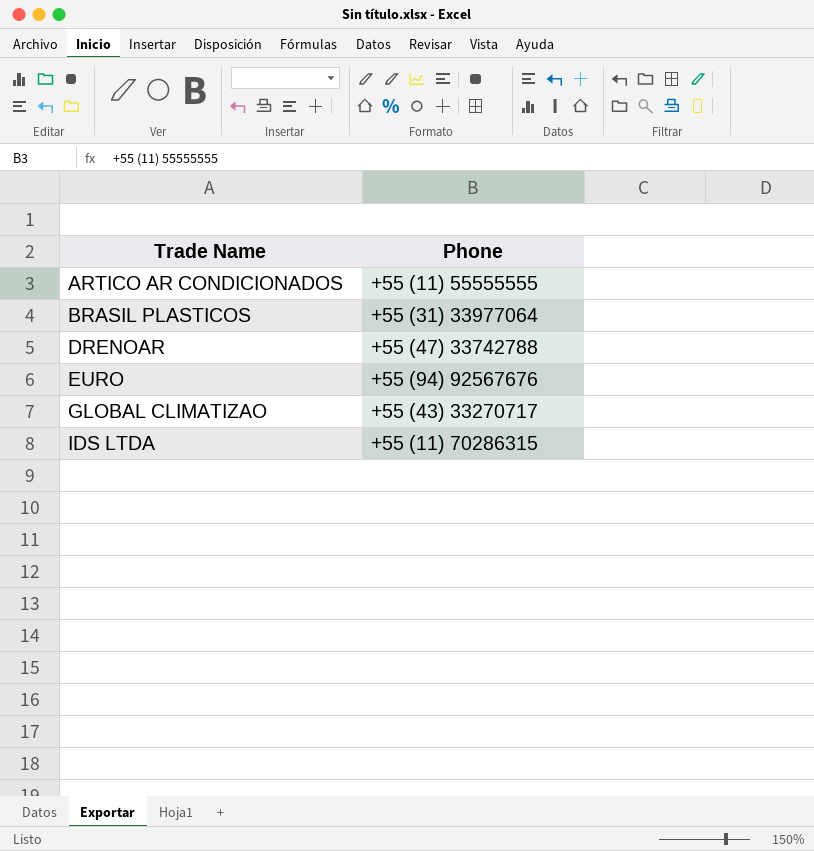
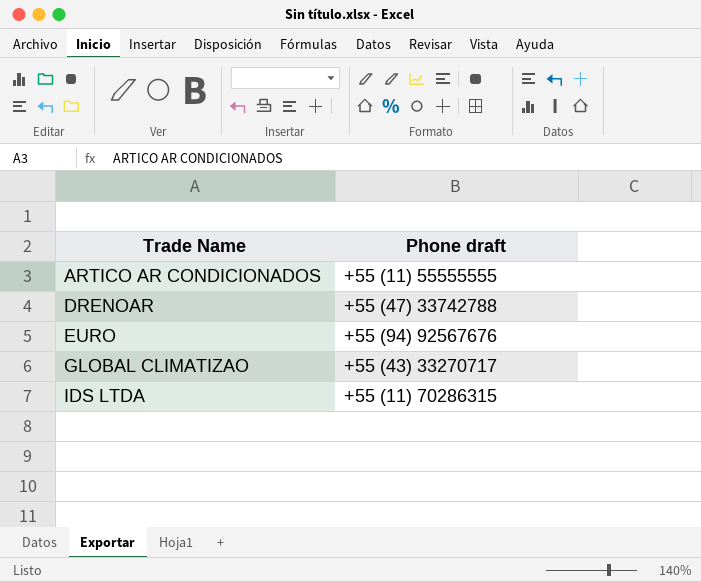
column name: Phone -> Phone draft
row BRASIL PLASTICOS: +55 (31) 33977064 -> none

